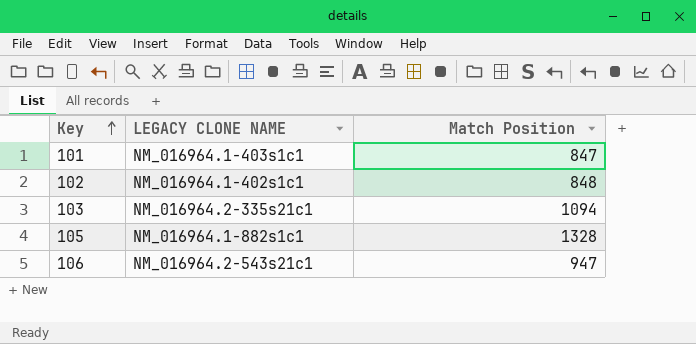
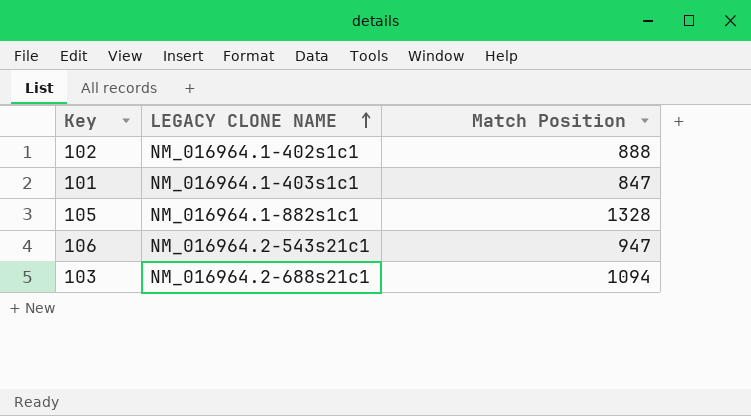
row order: Key ascending -> LEGACY CLONE NAME ascending
102 | Match Position: 848 -> 888
103 | LEGACY CLONE NAME: NM_016964.2-335s21c1 -> NM_016964.2-688s21c1

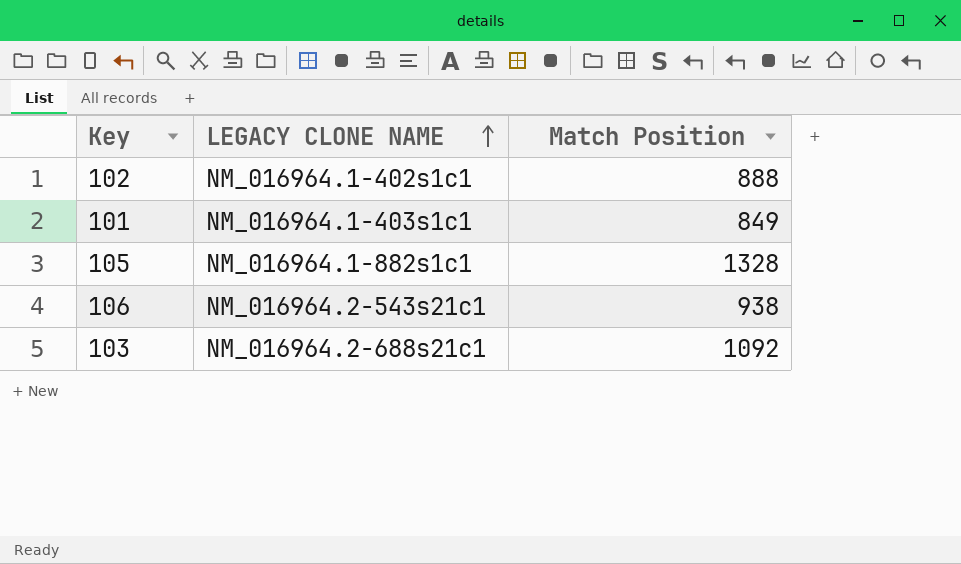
101 | Match Position: 847 -> 849
106 | Match Position: 947 -> 938
103 | Match Position: 1094 -> 1092

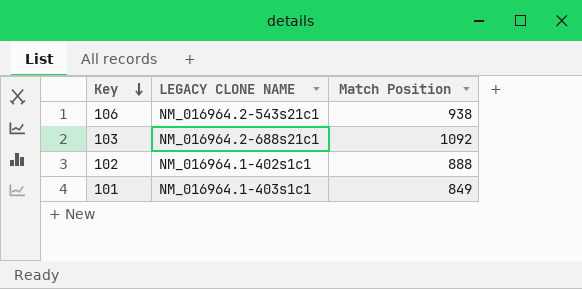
row order: LEGACY CLONE NAME ascending -> Key descending
row 105: NM_016964.1-882s1c1 | 1328 -> none

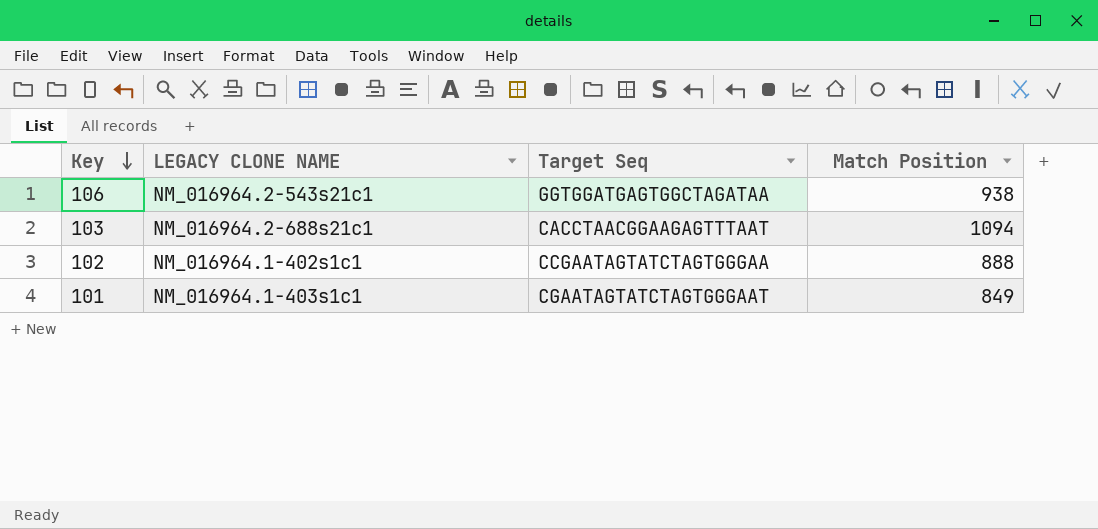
column Target Seq | position: none -> 3
103 | Match Position: 1092 -> 1094

